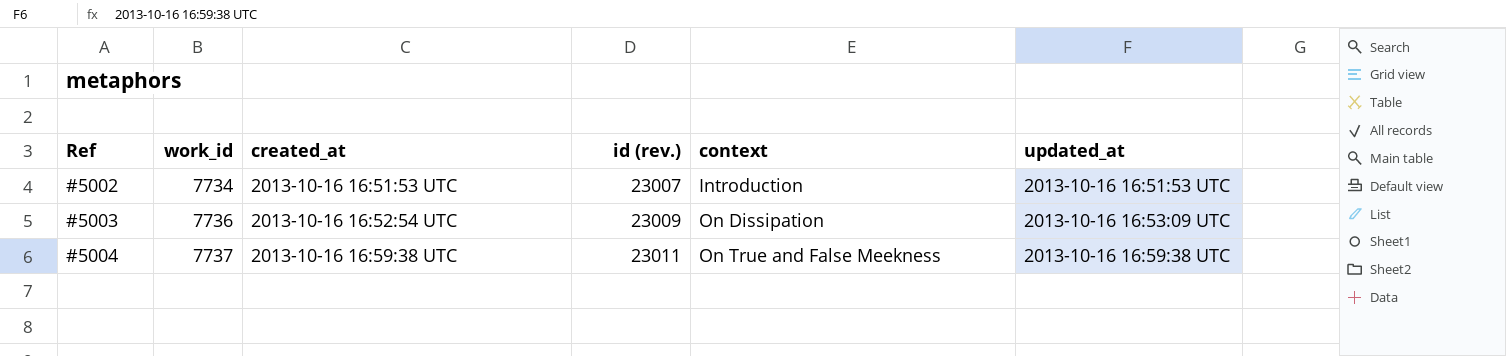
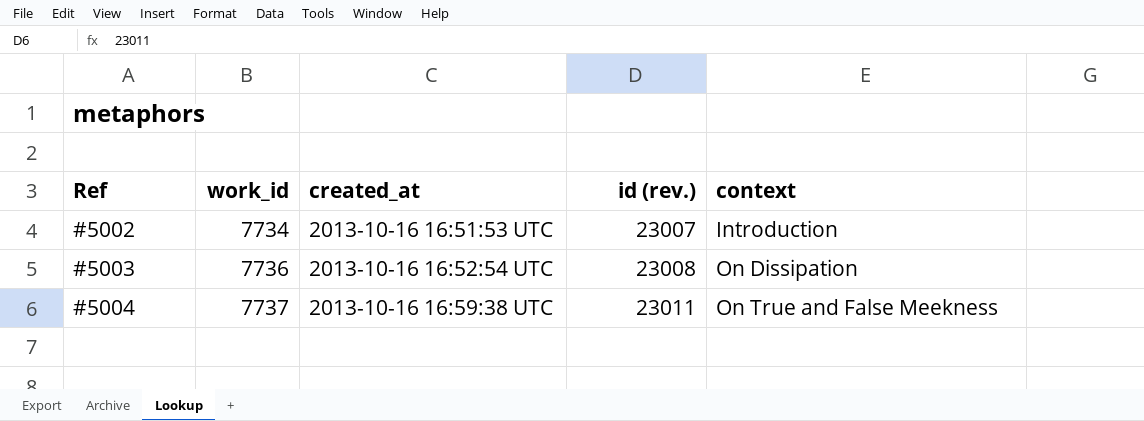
column updated_at | position: 6 -> none
#5003 | id (rev.): 23009 -> 23008

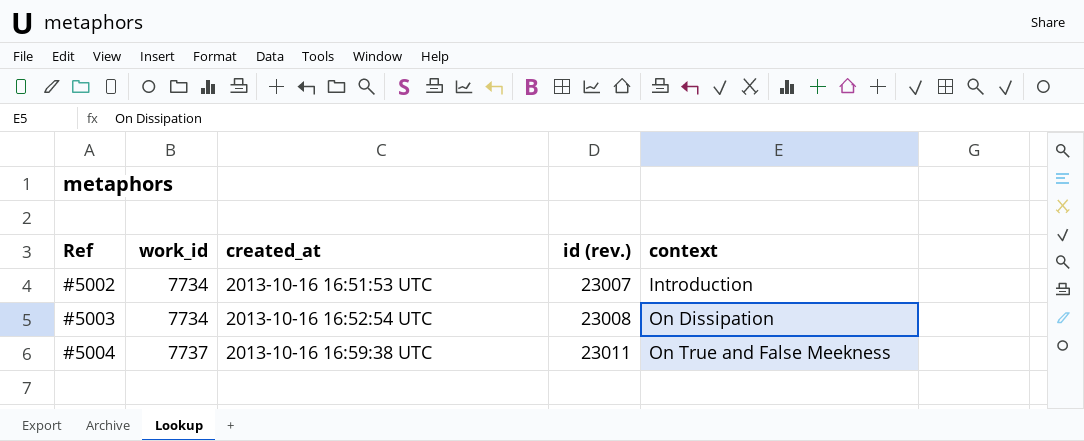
#5003 | work_id: 7736 -> 7734

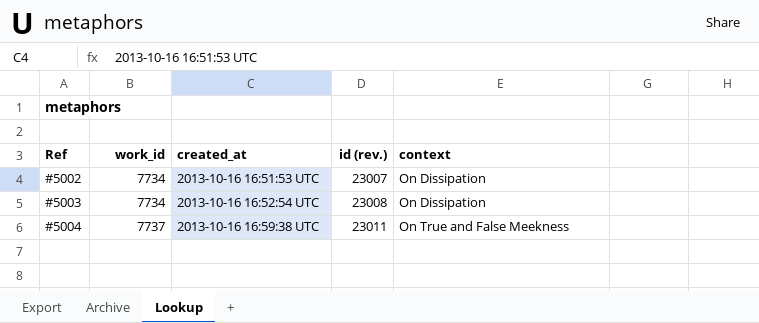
#5002 | context: Introduction -> On Dissipation

